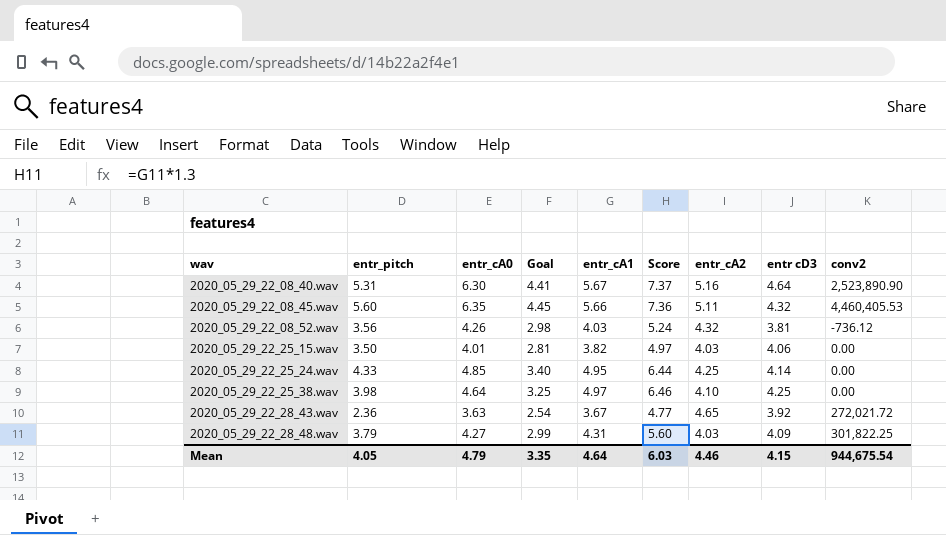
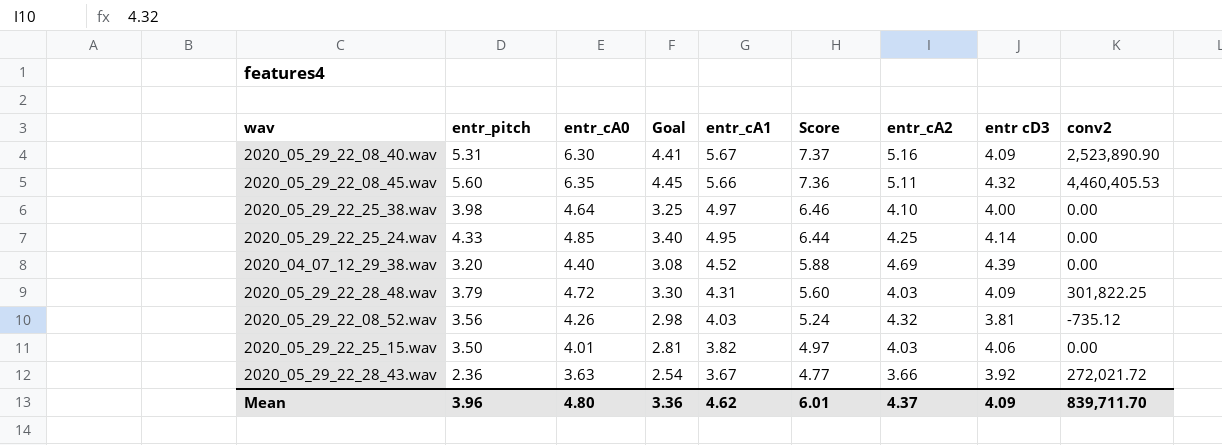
row order: wav ascending -> entr_cA1 descending
2020_05_29_22_08_40.wav | entr cD3: 4.64 -> 4.09
2020_05_29_22_25_38.wav | entr cD3: 4.25 -> 4.00
row 2020_04_07_12_29_38.wav: none -> 3.20 | 4.40 | 3.08 | 4.52 | 5.88 | 4.69 | 4.39 | 0.00
2020_05_29_22_28_48.wav | entr_cA0: 4.27 -> 4.72
2020_05_29_22_28_48.wav | Goal: 2.99 -> 3.30
2020_05_29_22_08_52.wav | conv2: -736.12 -> -735.12
2020_05_29_22_28_43.wav | entr_cA2: 4.65 -> 3.66
Mean | entr_pitch: 4.05 -> 3.96
Mean | entr_cA0: 4.79 -> 4.80
Mean | Goal: 3.35 -> 3.36
Mean | entr_cA1: 4.64 -> 4.62
Mean | Score: 6.03 -> 6.01
Mean | entr_cA2: 4.46 -> 4.37
Mean | entr cD3: 4.15 -> 4.09
Mean | conv2: 944,675.54 -> 839,711.70

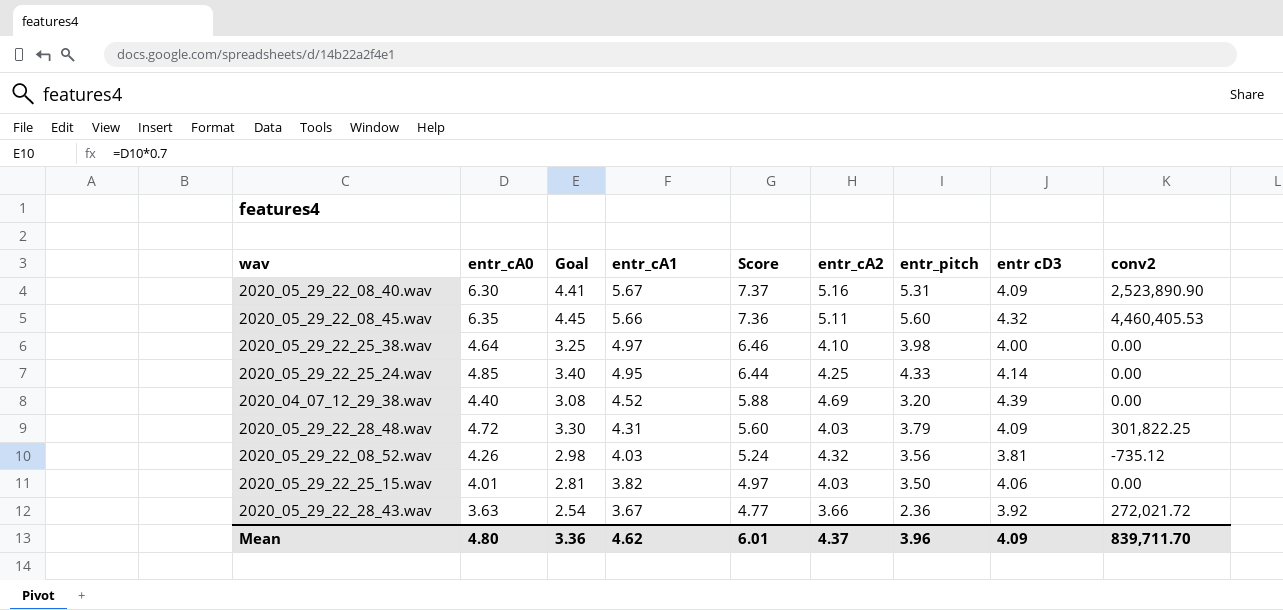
column entr_pitch | position: 2 -> 7

